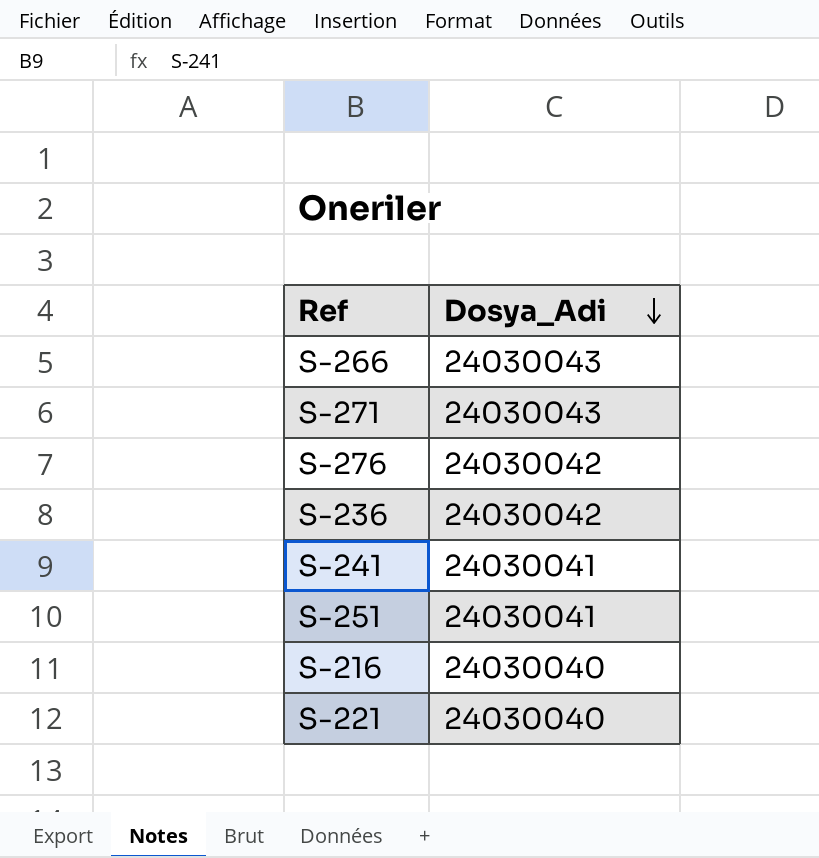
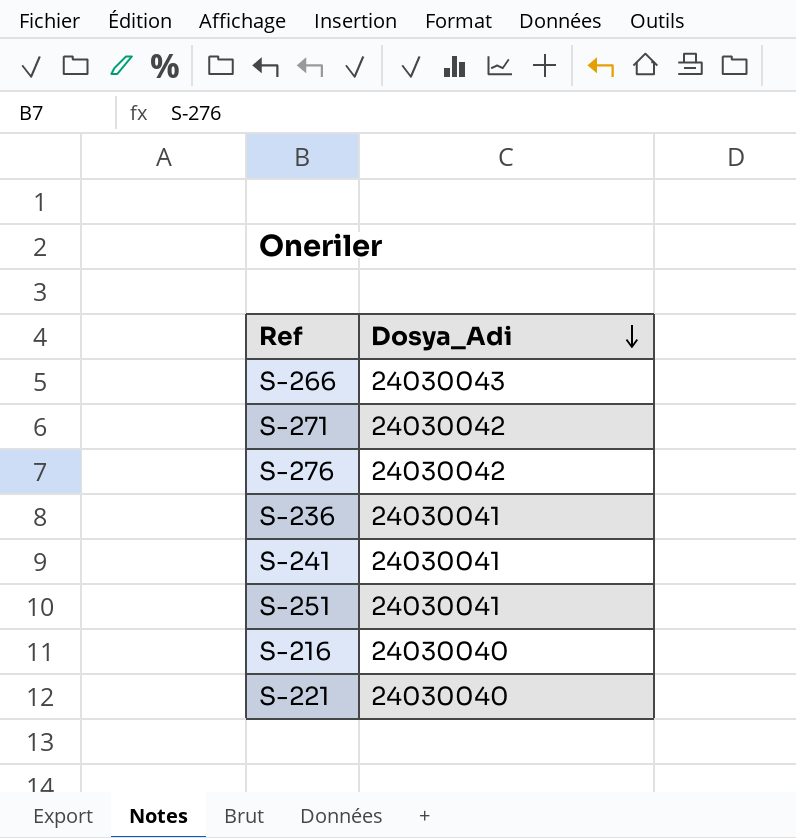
S-271 | Dosya_Adi: 24030043 -> 24030042
S-236 | Dosya_Adi: 24030042 -> 24030041

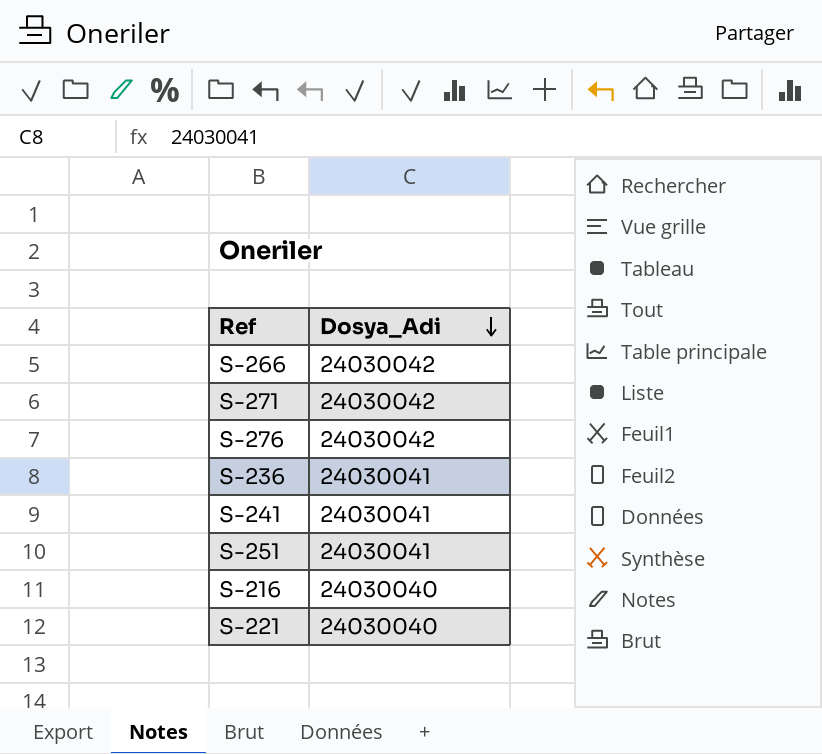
S-266 | Dosya_Adi: 24030043 -> 24030042

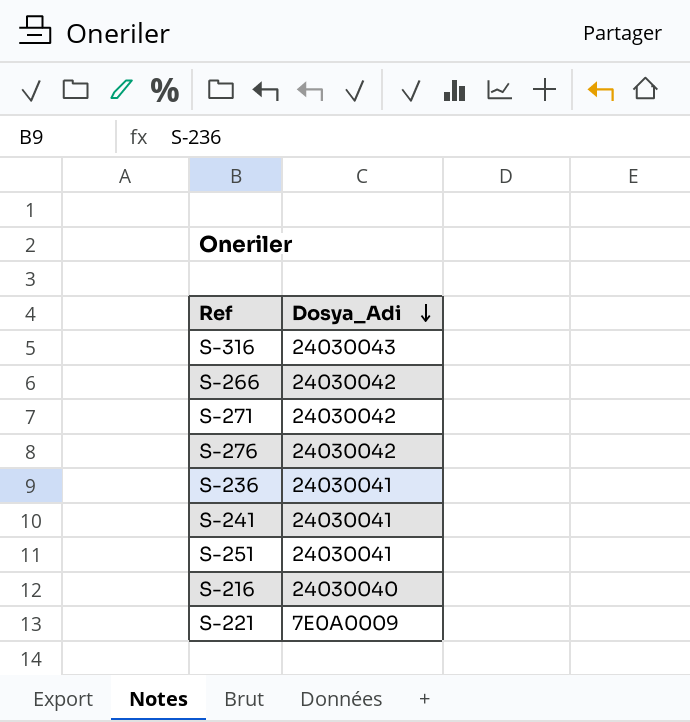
row S-316: none -> 24030043
S-221 | Dosya_Adi: 24030040 -> 7E0A0009

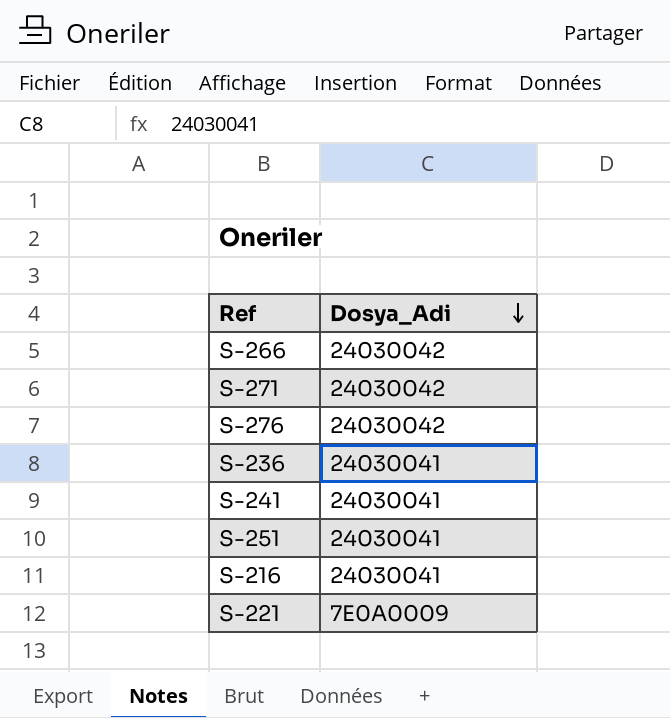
row S-316: 24030043 -> none
S-216 | Dosya_Adi: 24030040 -> 24030041

